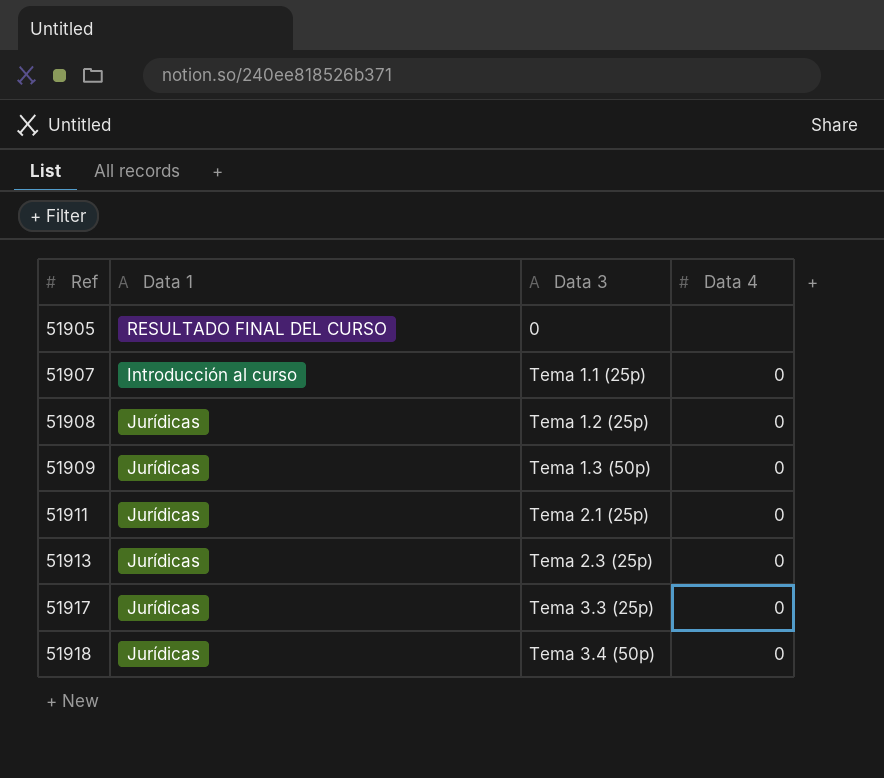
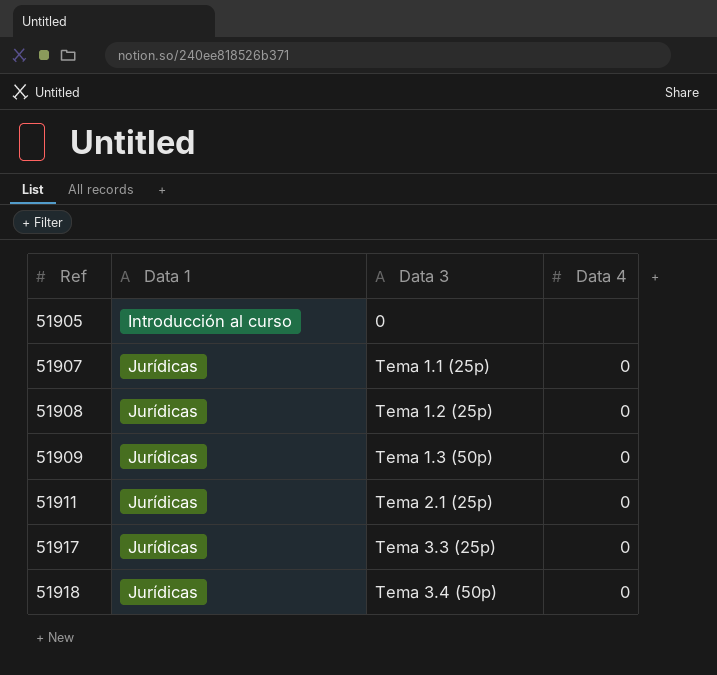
row 51913: Jurídicas | Tema 2.3 (25p) | 0 -> none
51905 | Data 1: RESULTADO FINAL DEL CURSO -> Introducción al curso
51907 | Data 1: Introducción al curso -> Jurídicas

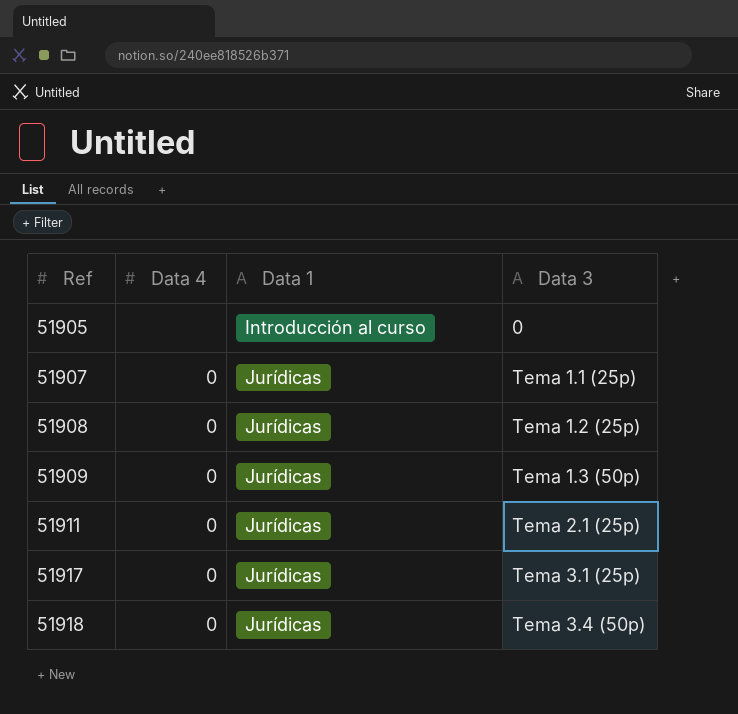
column Data 4 | position: 4 -> 2
51917 | Data 3: Tema 3.3 (25p) -> Tema 3.1 (25p)

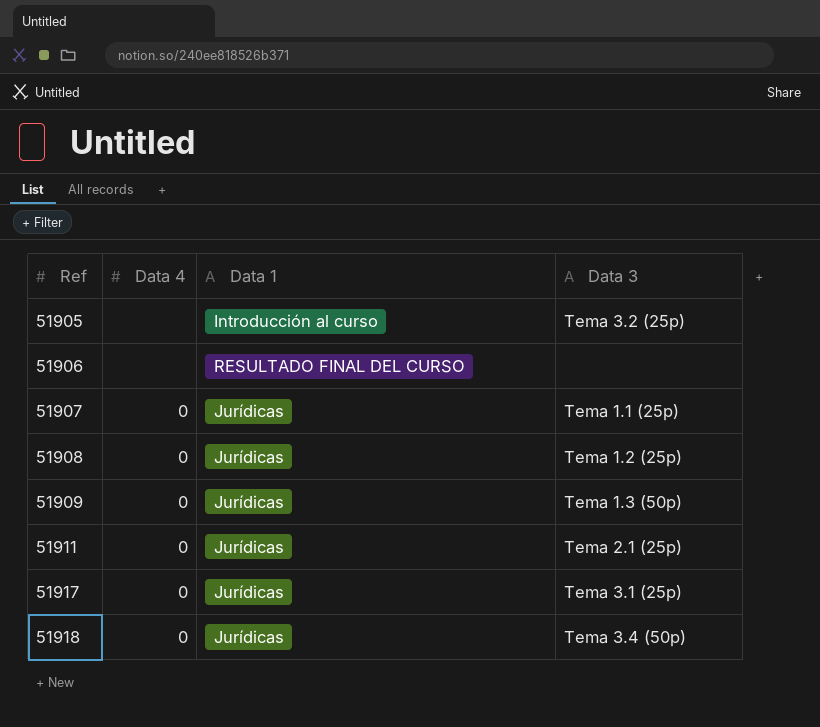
51905 | Data 3: 0 -> Tema 3.2 (25p)
row 51906: none -> none | RESULTADO FINAL DEL CURSO | none

